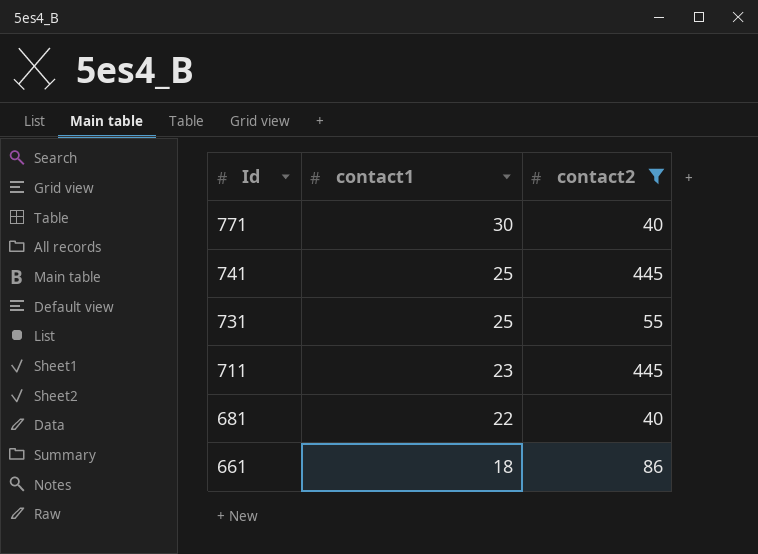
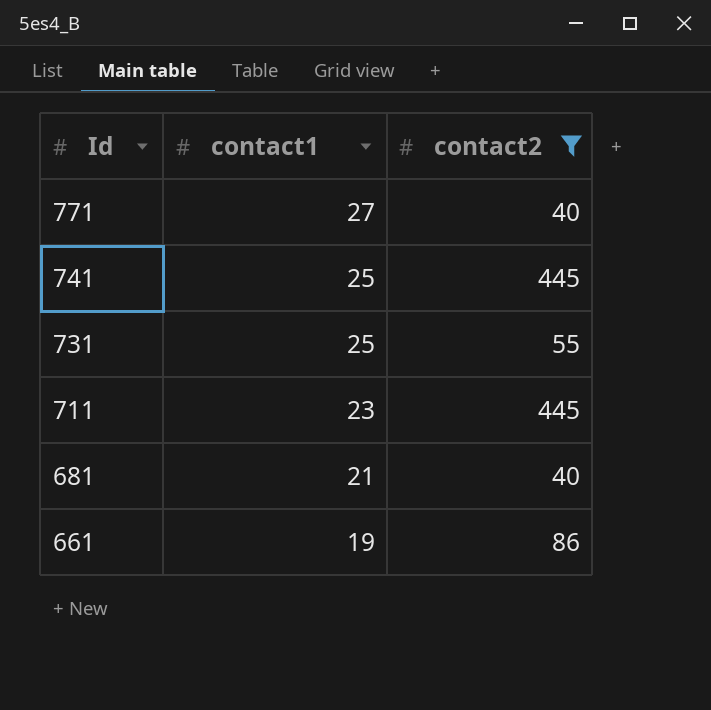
771 | contact1: 30 -> 27
681 | contact1: 22 -> 21
661 | contact1: 18 -> 19

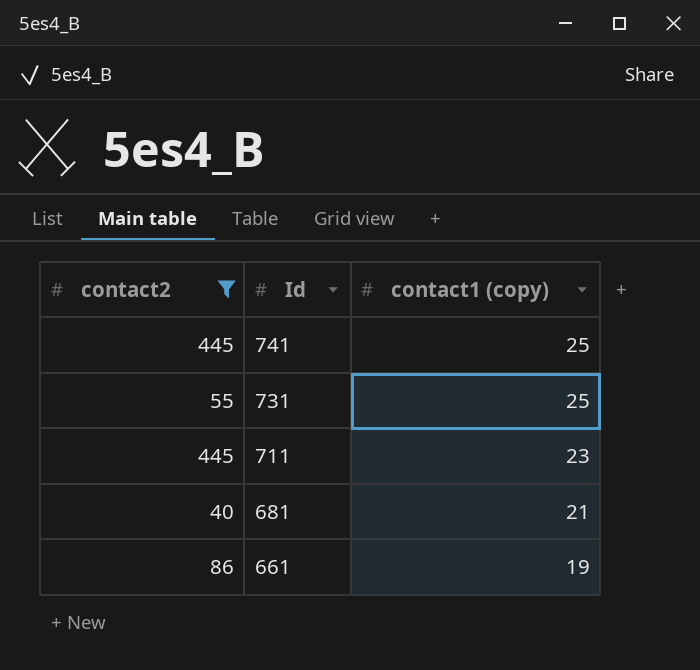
column contact2 | position: 3 -> 1
column name: contact1 -> contact1 (copy)
row 771: 27 | 40 -> none

